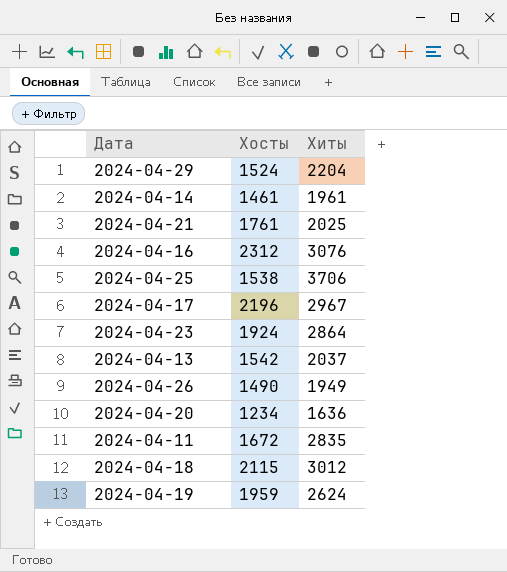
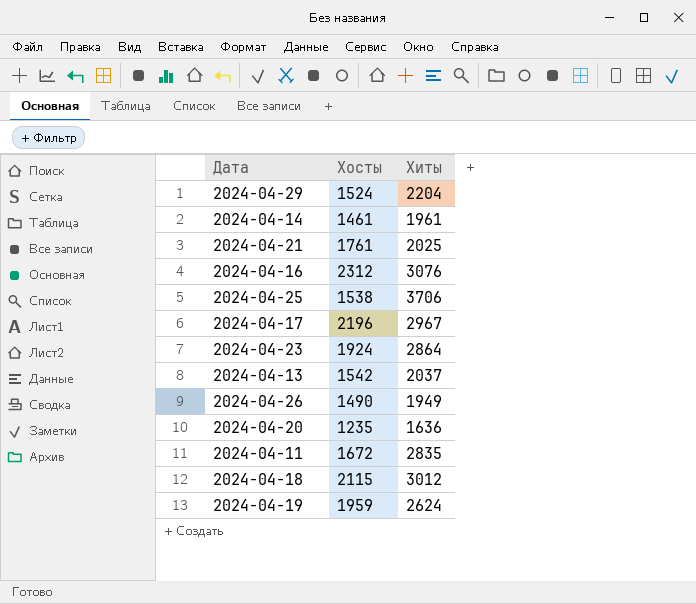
2024-04-20 | Хосты: 1234 -> 1235

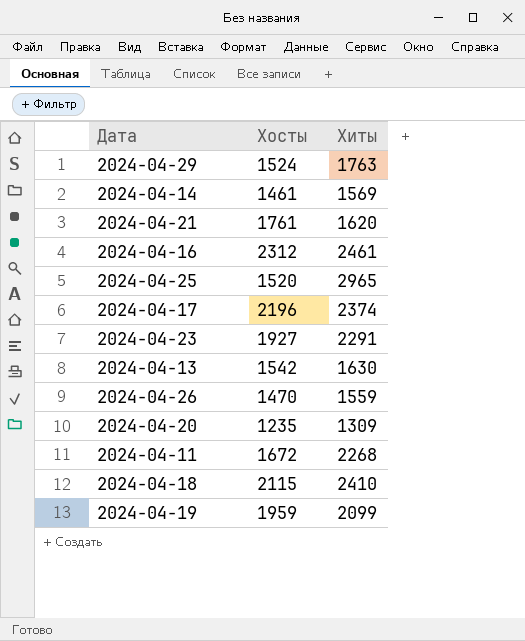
2024-04-29 | Хиты: 2204 -> 1763
2024-04-14 | Хиты: 1961 -> 1569
2024-04-21 | Хиты: 2025 -> 1620
2024-04-16 | Хиты: 3076 -> 2461
2024-04-25 | Хосты: 1538 -> 1520
2024-04-25 | Хиты: 3706 -> 2965
2024-04-17 | Хиты: 2967 -> 2374
2024-04-23 | Хосты: 1924 -> 1927
2024-04-23 | Хиты: 2864 -> 2291
2024-04-13 | Хиты: 2037 -> 1630
2024-04-26 | Хосты: 1490 -> 1470
2024-04-26 | Хиты: 1949 -> 1559
2024-04-20 | Хиты: 1636 -> 1309
2024-04-11 | Хиты: 2835 -> 2268
2024-04-18 | Хиты: 3012 -> 2410
2024-04-19 | Хиты: 2624 -> 2099

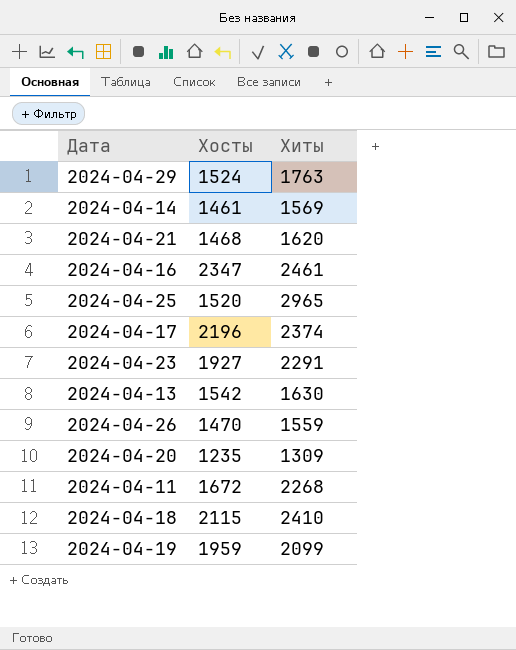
2024-04-21 | Хосты: 1761 -> 1468
2024-04-16 | Хосты: 2312 -> 2347

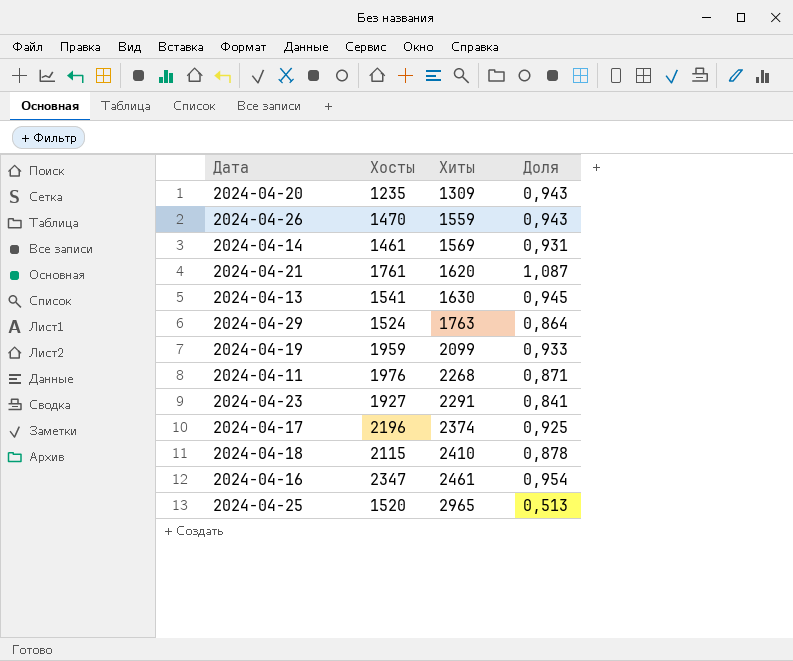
row order: none -> Хиты ascending
column Доля | formula: none -> [Хосты] / [Хиты]
2024-04-21 | Хосты: 1468 -> 1761
2024-04-13 | Хосты: 1542 -> 1541
2024-04-11 | Хосты: 1672 -> 1976

